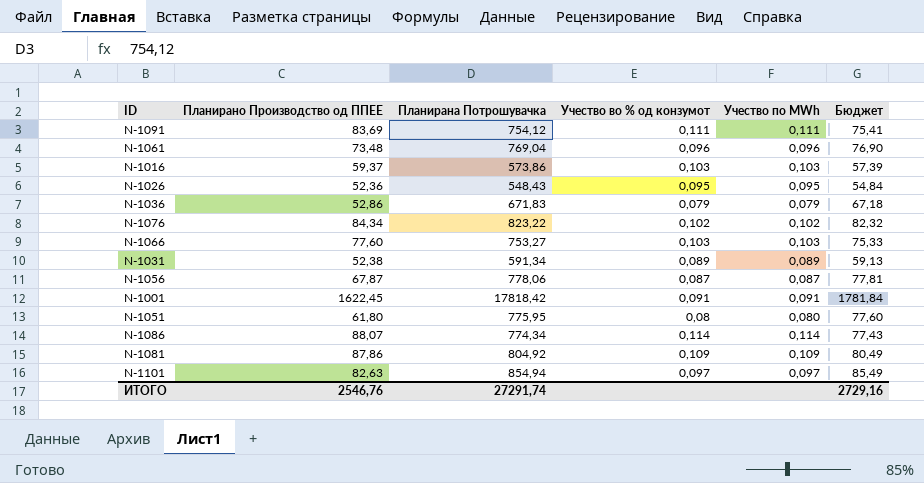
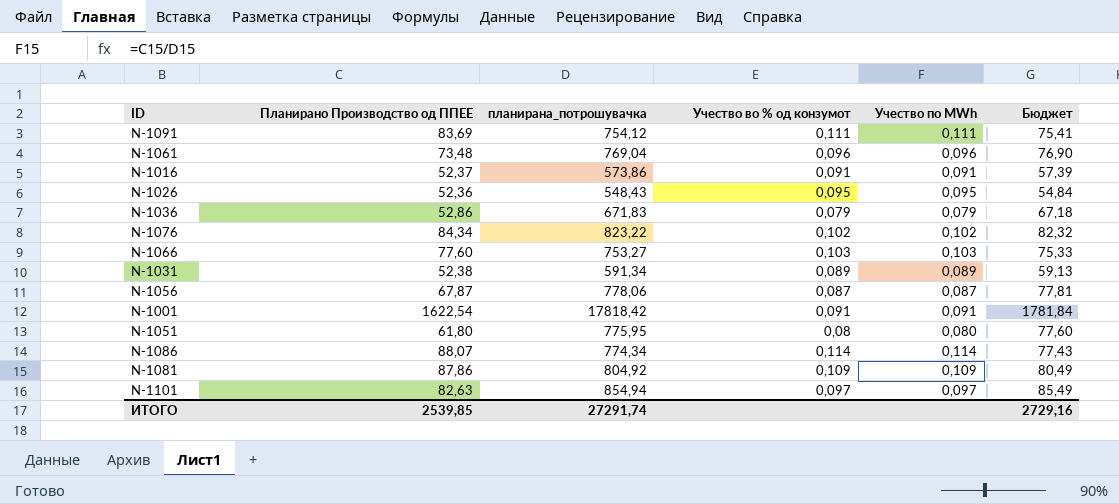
column name: Планирана Потрошувачка -> планирана_потрошувачка
N-1016 | Планирано Производство од ППЕЕ: 59,37 -> 52,37
N-1016 | Учество во % од конзумот: 0,103 -> 0,091
N-1016 | Учество по MWh: 0,103 -> 0,091
N-1001 | Планирано Производство од ППЕЕ: 1622,45 -> 1622,54
ИТОГО | Планирано Производство од ППЕЕ: 2546,76 -> 2539,85

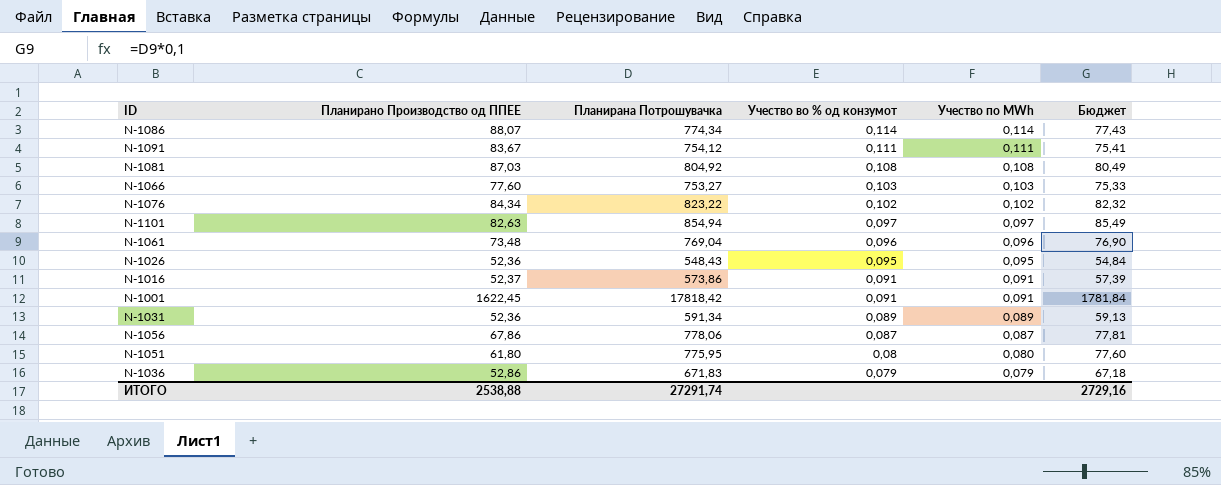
row order: none -> Учество во % од конзумот descending
column name: планирана_потрошувачка -> Планирана Потрошувачка
N-1091 | Планирано Производство од ППЕЕ: 83,69 -> 83,67
N-1081 | Планирано Производство од ППЕЕ: 87,86 -> 87,03
N-1081 | Учество во % од конзумот: 0,109 -> 0,108
N-1081 | Учество по MWh: 0,109 -> 0,108
N-1001 | Планирано Производство од ППЕЕ: 1622,54 -> 1622,45
N-1031 | Планирано Производство од ППЕЕ: 52,38 -> 52,36
N-1056 | Планирано Производство од ППЕЕ: 67,87 -> 67,86
ИТОГО | Планирано Производство од ППЕЕ: 2539,85 -> 2538,88

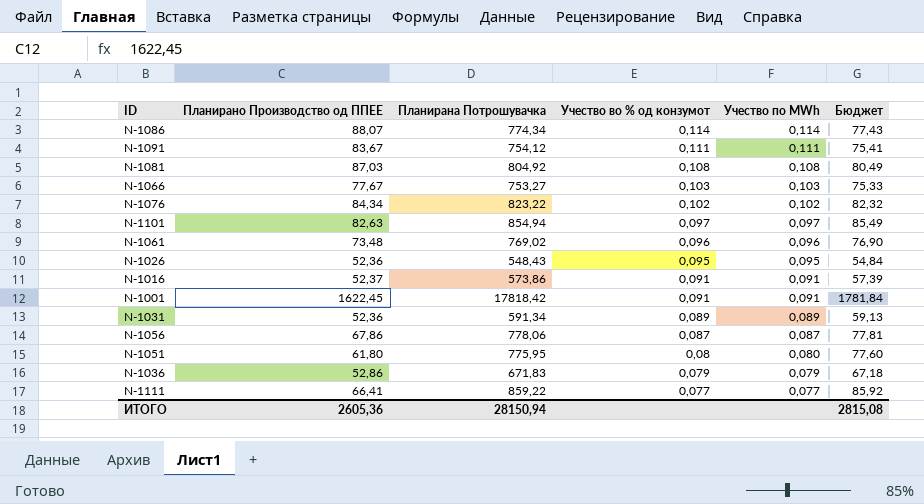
N-1066 | Планирано Производство од ППЕЕ: 77,60 -> 77,67
N-1061 | Планирана Потрошувачка: 769,04 -> 769,02
row N-1111: none -> 66,41 | 859,22 | 0,077 | 0,077 | 85,92
ИТОГО | Планирано Производство од ППЕЕ: 2538,88 -> 2605,36
ИТОГО | Планирана Потрошувачка: 27291,74 -> 28150,94
ИТОГО | Бюджет: 2729,16 -> 2815,08

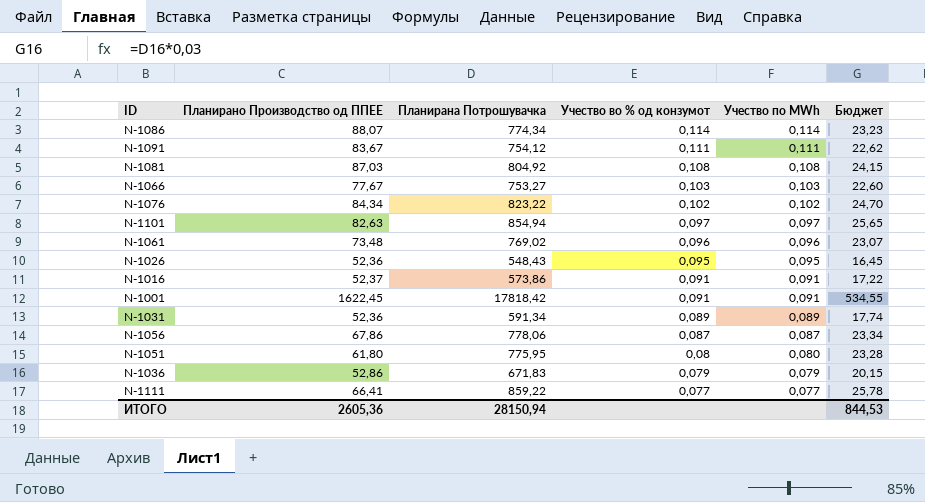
column Бюджет | formula: [Планирана Потрошувачка] * 0,1 -> [Планирана Потрошувачка] * 0,03
ИТОГО | Бюджет: 2815,08 -> 844,53

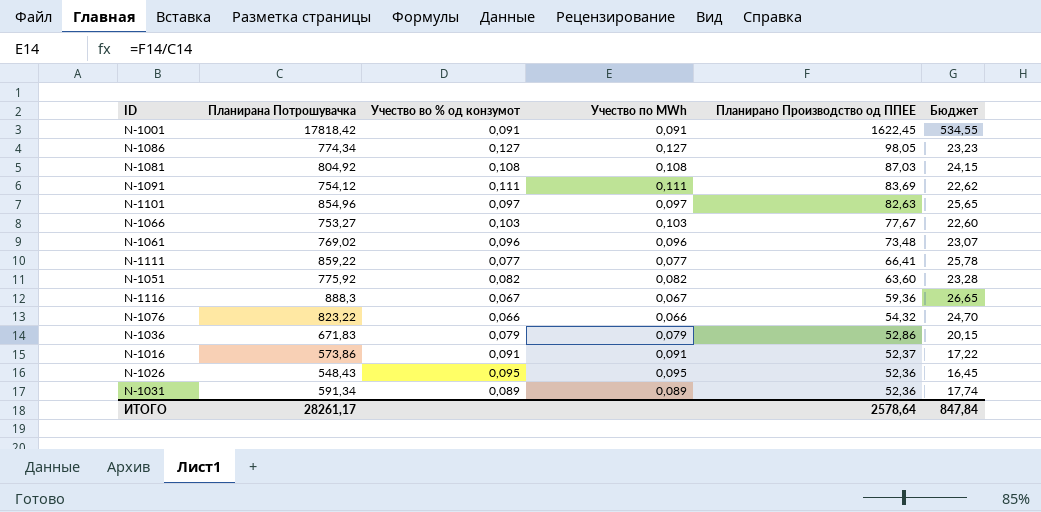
row order: Учество во % од конзумот descending -> Планирано Производство од ППЕЕ descending
column Планирано Производство од ППЕЕ | position: 2 -> 5
row N-1056: 67,86 | 778,06 | 0,087 | 0,087 | 23,34 -> none
N-1086 | Учество во % од конзумот: 0,114 -> 0,127
N-1086 | Учество по MWh: 0,114 -> 0,127
N-1086 | Планирано Производство од ППЕЕ: 88,07 -> 98,05
N-1091 | Планирано Производство од ППЕЕ: 83,67 -> 83,69
N-1101 | Планирана Потрошувачка: 854,94 -> 854,96
N-1051 | Планирана Потрошувачка: 775,95 -> 775,92
N-1051 | Учество во % од конзумот: 0,08 -> 0,082
N-1051 | Учество по MWh: 0,080 -> 0,082
N-1051 | Планирано Производство од ППЕЕ: 61,80 -> 63,60
row N-1116: none -> 888,3 | 0,067 | 0,067 | 59,36 | 26,65
N-1076 | Учество во % од конзумот: 0,102 -> 0,066
N-1076 | Учество по MWh: 0,102 -> 0,066
N-1076 | Планирано Производство од ППЕЕ: 84,34 -> 54,32
ИТОГО | Планирана Потрошувачка: 28150,94 -> 28261,17
ИТОГО | Планирано Производство од ППЕЕ: 2605,36 -> 2578,64
ИТОГО | Бюджет: 844,53 -> 847,84

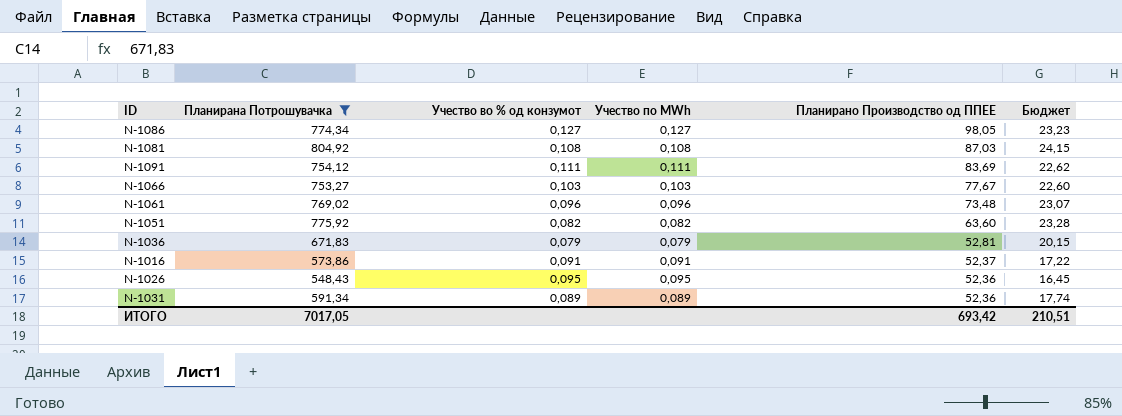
filter: none -> Планирана Потрошувачка <= 804,92
N-1036 | Планирано Производство од ППЕЕ: 52,86 -> 52,81
ИТОГО | Планирана Потрошувачка: 28261,17 -> 7017,05
ИТОГО | Планирано Производство од ППЕЕ: 2578,64 -> 693,42
ИТОГО | Бюджет: 847,84 -> 210,51

